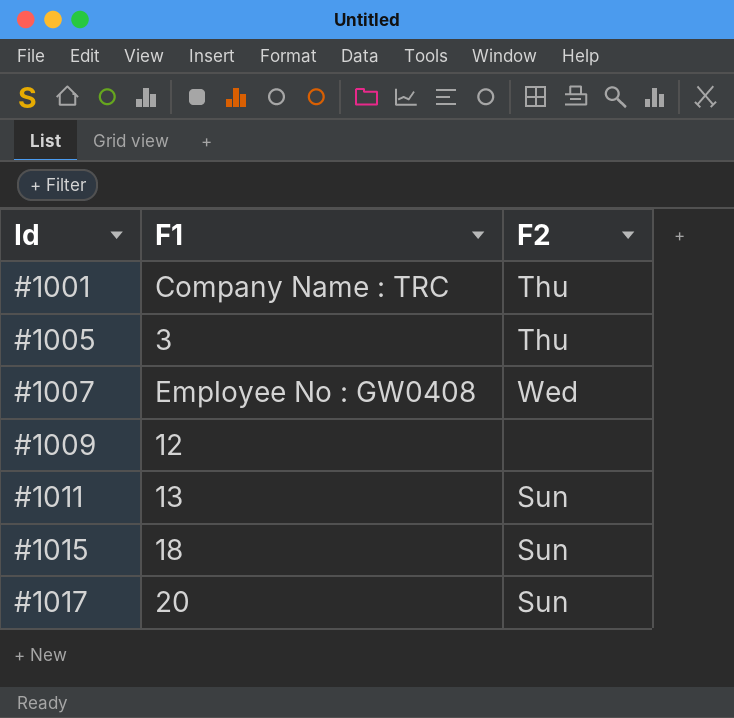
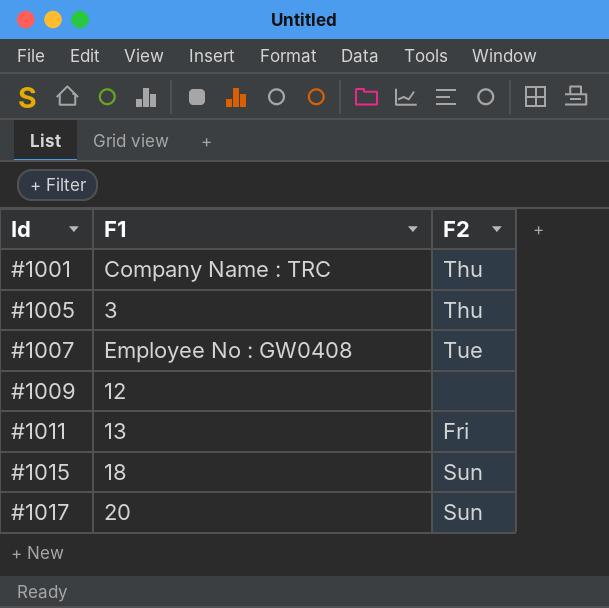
#1007 | F2: Wed -> Tue
#1011 | F2: Sun -> Fri

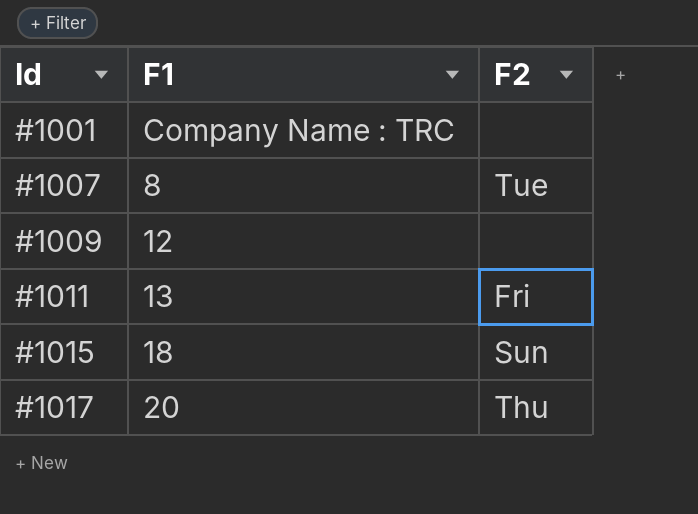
row #1005: 3 | Thu -> none
#1001 | F2: Thu -> none
#1007 | F1: Employee No : GW0408 -> 8
#1017 | F2: Sun -> Thu

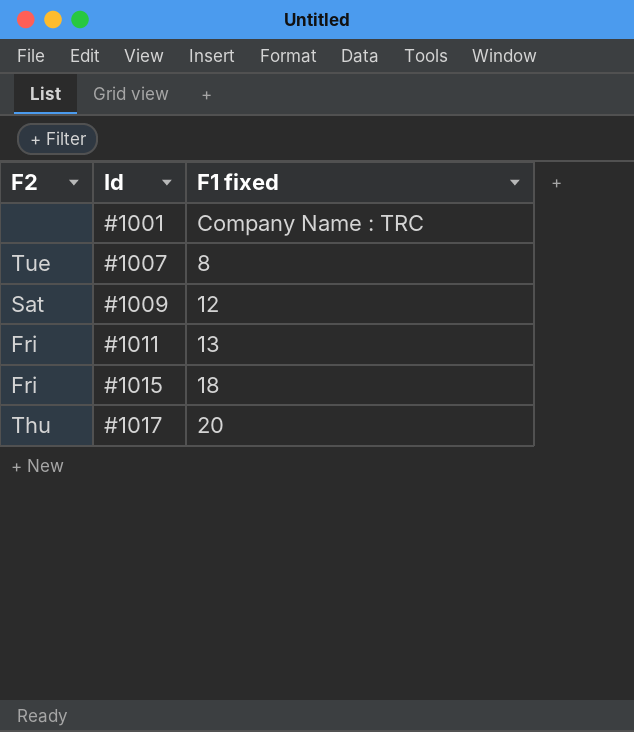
column F2 | position: 3 -> 1
column name: F1 -> F1 fixed
#1009 | F2: none -> Sat
#1015 | F2: Sun -> Fri

